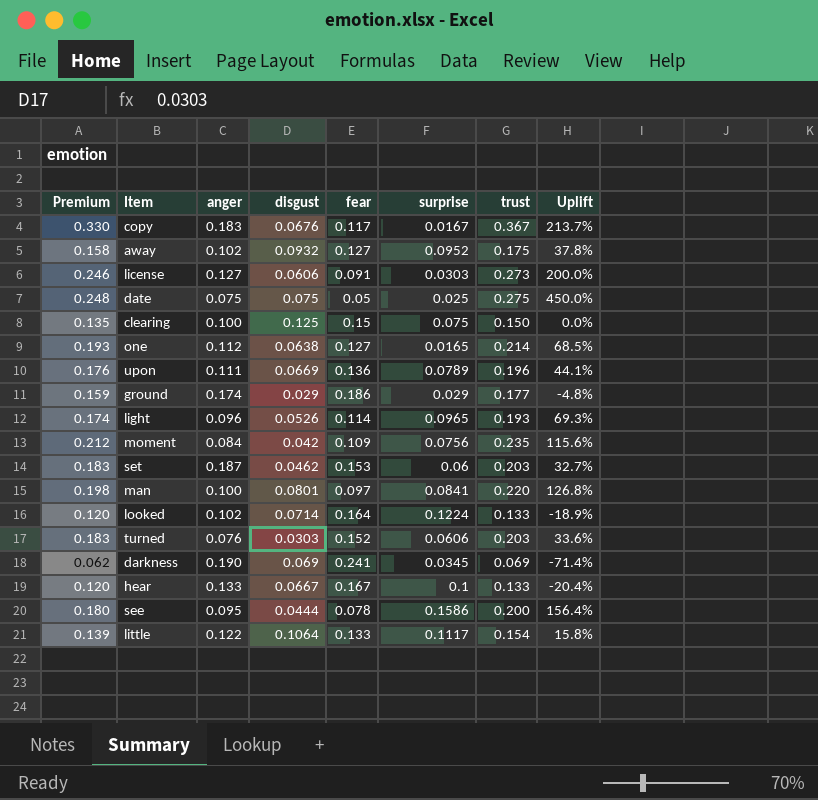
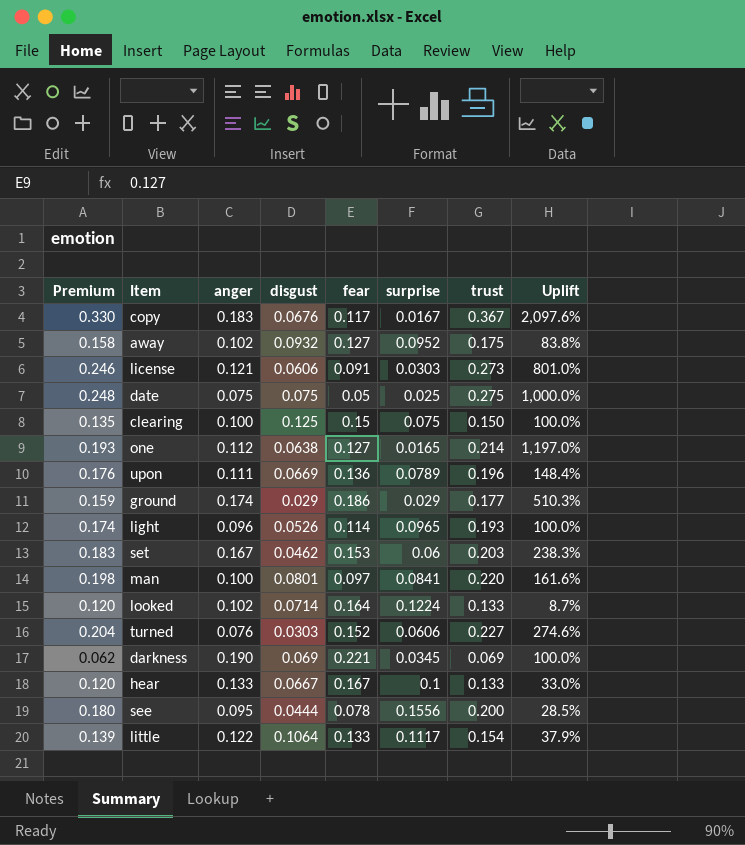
column Uplift | formula: ([trust] - [fear]) / [fear] -> ([trust] - [surprise]) / [surprise]
row moment: 0.212 | 0.084 | 0.042 | 0.109 | 0.0756 | 0.235 | 115.6% -> none
license | anger: 0.127 -> 0.121
set | anger: 0.187 -> 0.167
turned | Premium: 0.183 -> 0.204
turned | trust: 0.203 -> 0.227
darkness | fear: 0.241 -> 0.221
see | surprise: 0.1586 -> 0.1556

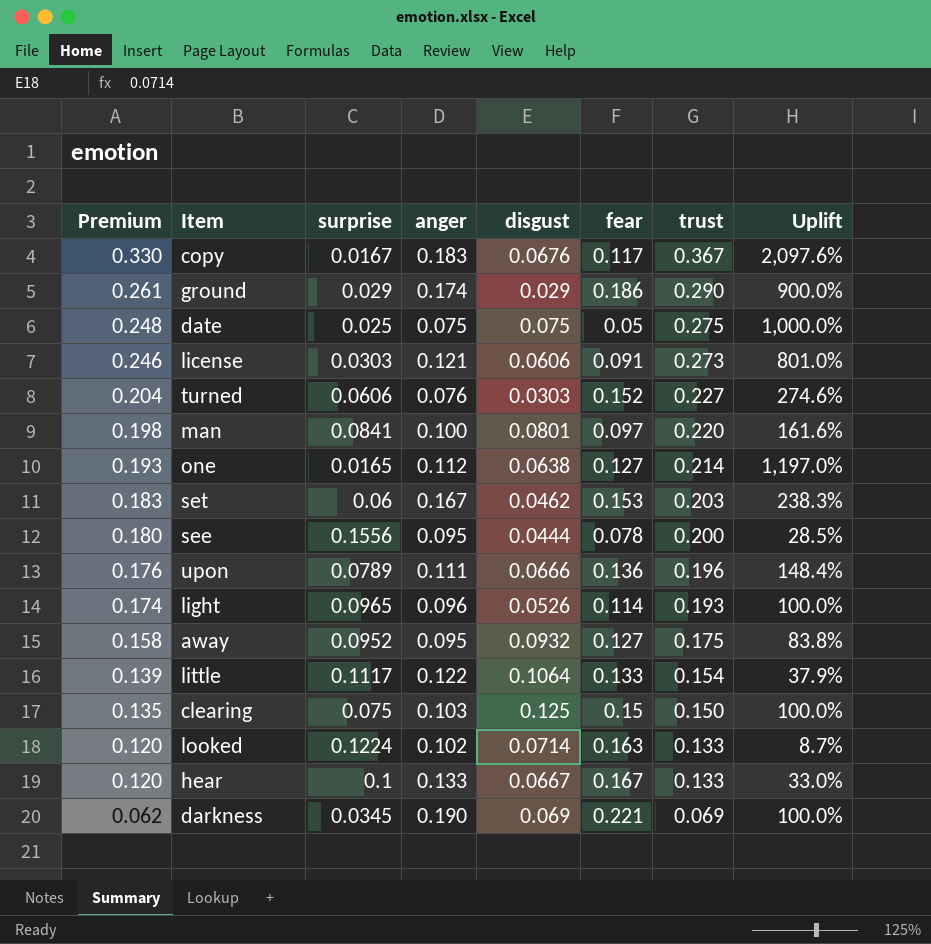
row order: none -> Premium descending
column surprise | position: 6 -> 3
ground | Premium: 0.159 -> 0.261
ground | trust: 0.177 -> 0.290
ground | Uplift: 510.3% -> 900.0%
upon | disgust: 0.0669 -> 0.0666
away | anger: 0.102 -> 0.095
clearing | anger: 0.100 -> 0.103
looked | fear: 0.164 -> 0.163

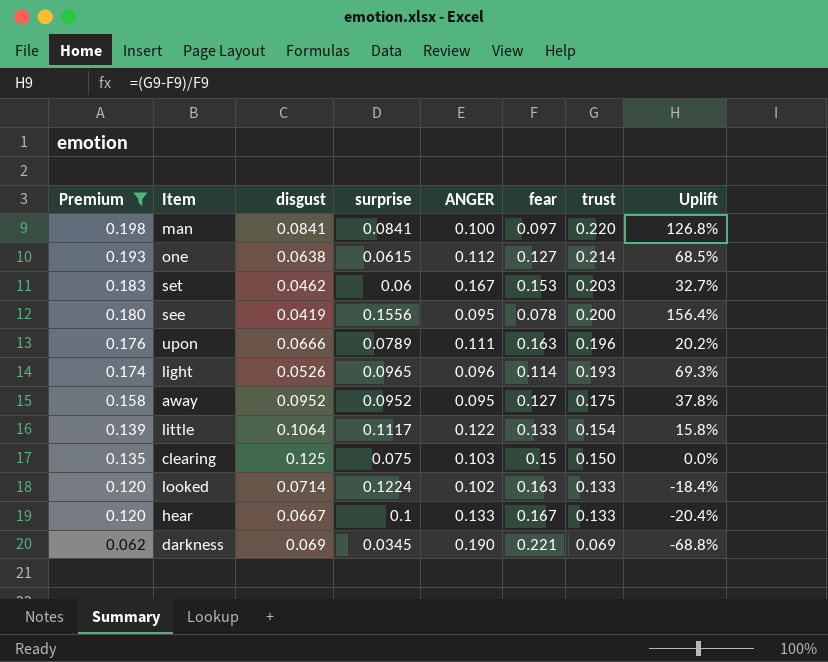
filter: none -> Premium <= 0.198
column disgust | position: 5 -> 3
column name: anger -> ANGER
column Uplift | formula: ([trust] - [surprise]) / [surprise] -> ([trust] - [fear]) / [fear]
man | disgust: 0.0801 -> 0.0841
one | surprise: 0.0165 -> 0.0615
see | disgust: 0.0444 -> 0.0419
upon | fear: 0.136 -> 0.163
away | disgust: 0.0932 -> 0.0952

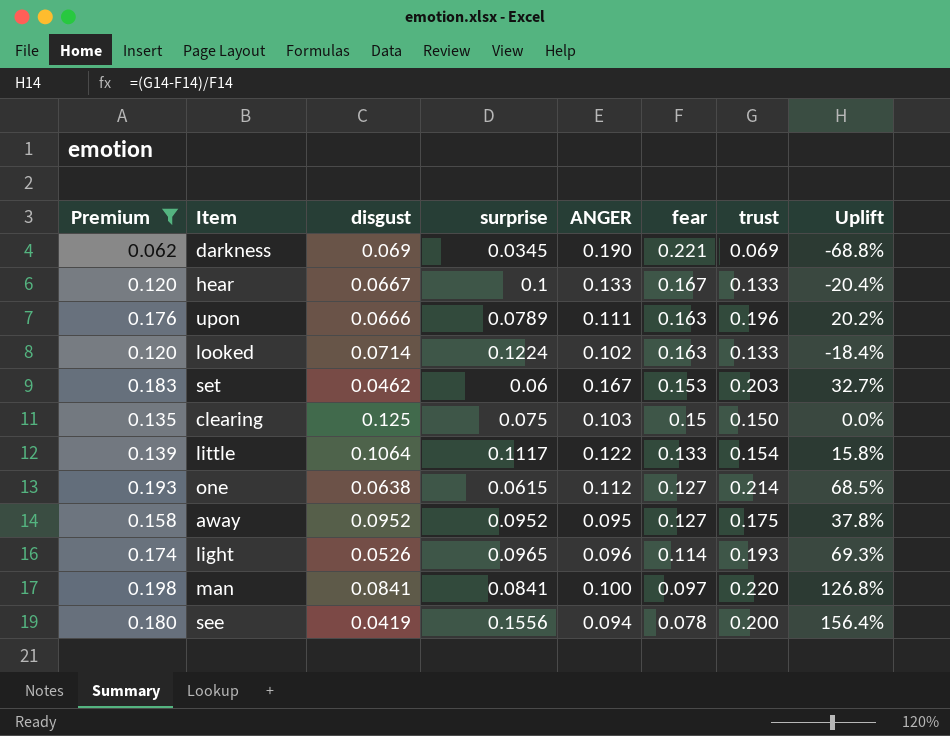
row order: Premium descending -> fear descending
see | ANGER: 0.095 -> 0.094

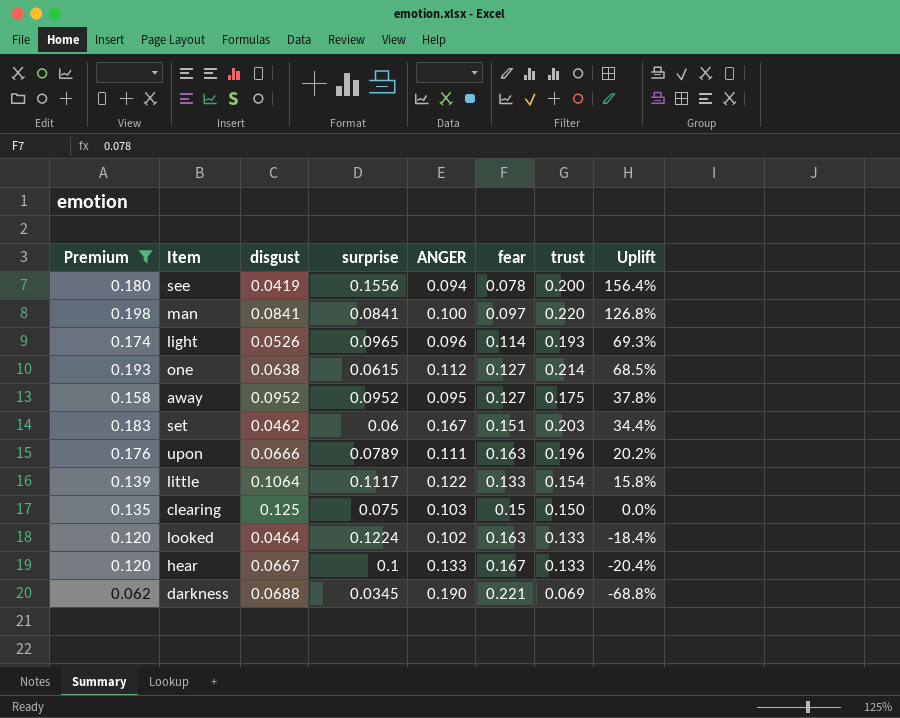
row order: fear descending -> Uplift descending
set | fear: 0.153 -> 0.151
set | Uplift: 32.7% -> 34.4%
looked | disgust: 0.0714 -> 0.0464
darkness | disgust: 0.069 -> 0.0688

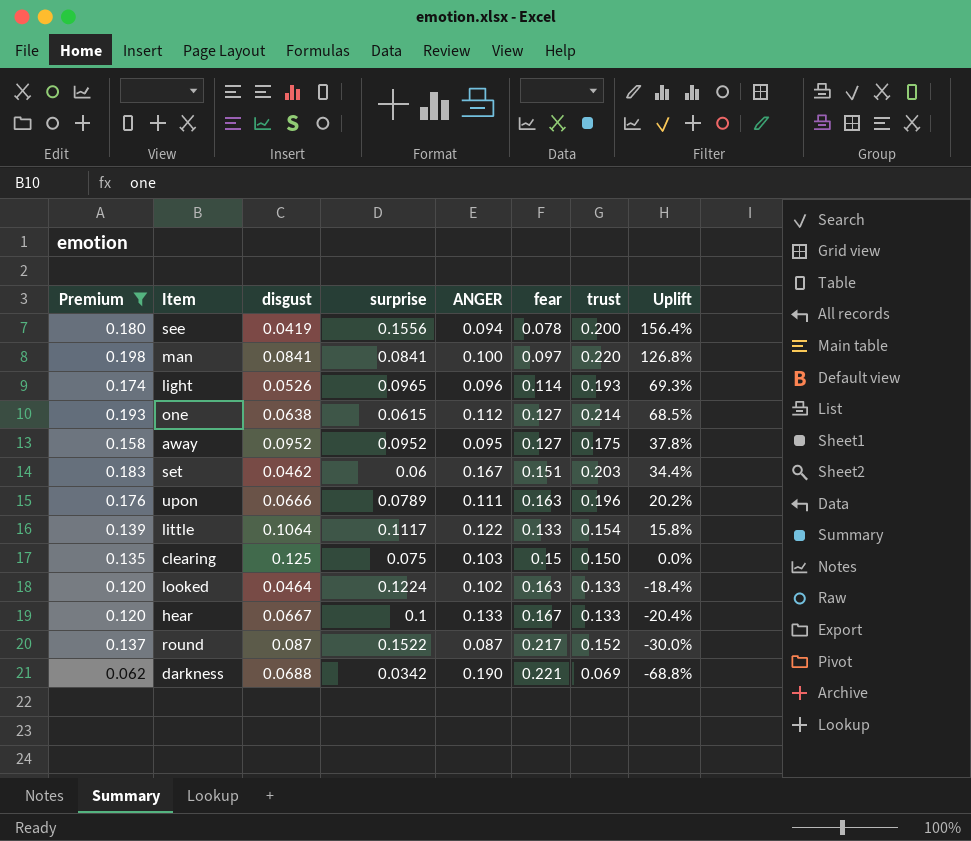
row round: none -> 0.137 | 0.087 | 0.1522 | 0.087 | 0.217 | 0.152 | -30.0%
darkness | surprise: 0.0345 -> 0.0342

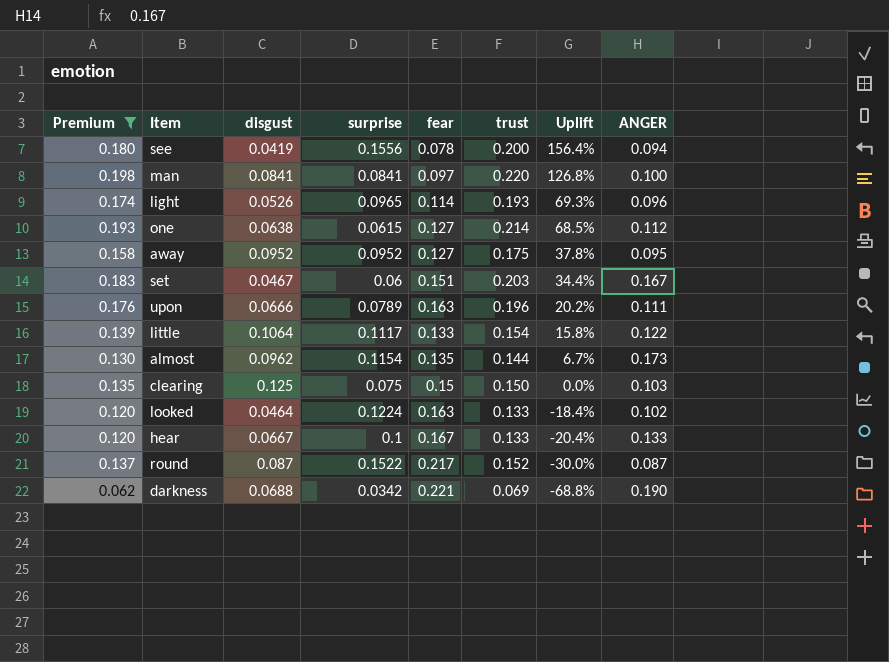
column ANGER | position: 5 -> 8
set | disgust: 0.0462 -> 0.0467
row almost: none -> 0.130 | 0.0962 | 0.1154 | 0.135 | 0.144 | 6.7% | 0.173

